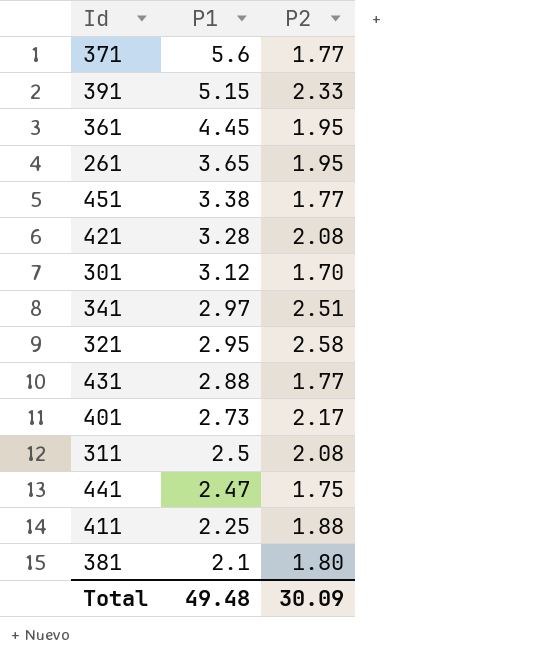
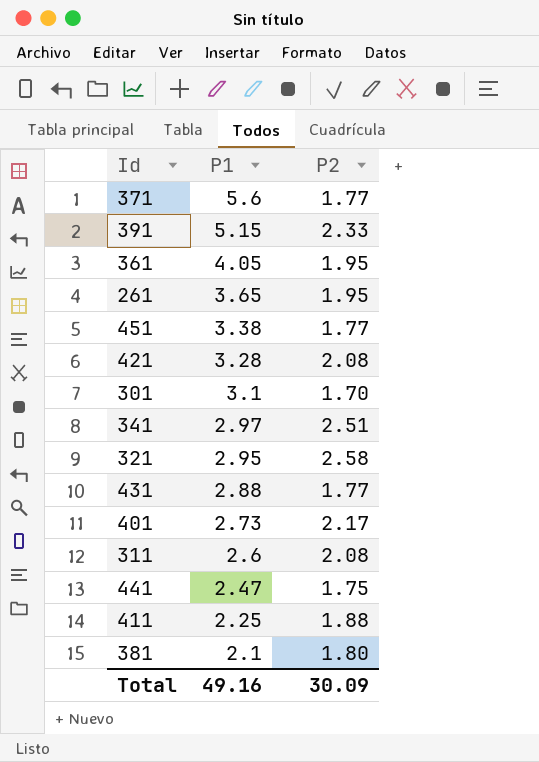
361 | P1: 4.45 -> 4.05
301 | P1: 3.12 -> 3.1
311 | P1: 2.5 -> 2.6
Total | P1: 49.48 -> 49.16

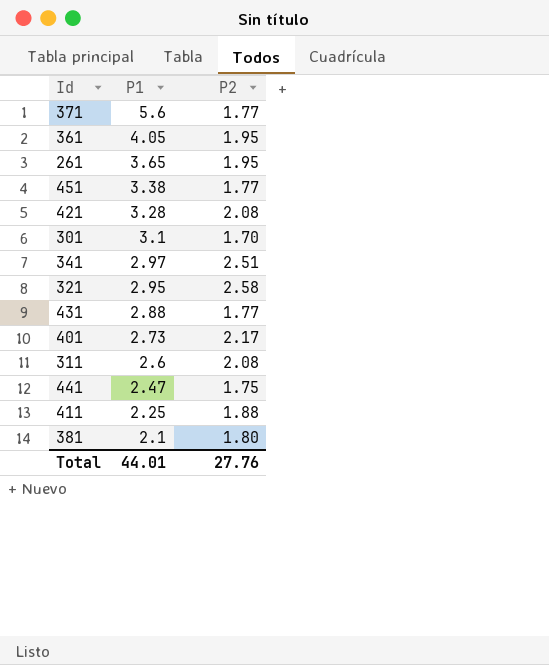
row 391: 5.15 | 2.33 -> none
Total | P1: 49.16 -> 44.01
Total | P2: 30.09 -> 27.76

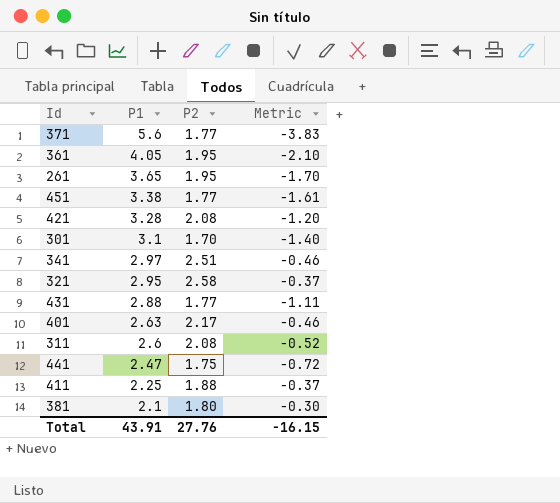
column Metric | formula: none -> [P2] - [P1]
401 | P1: 2.73 -> 2.63
Total | P1: 44.01 -> 43.91

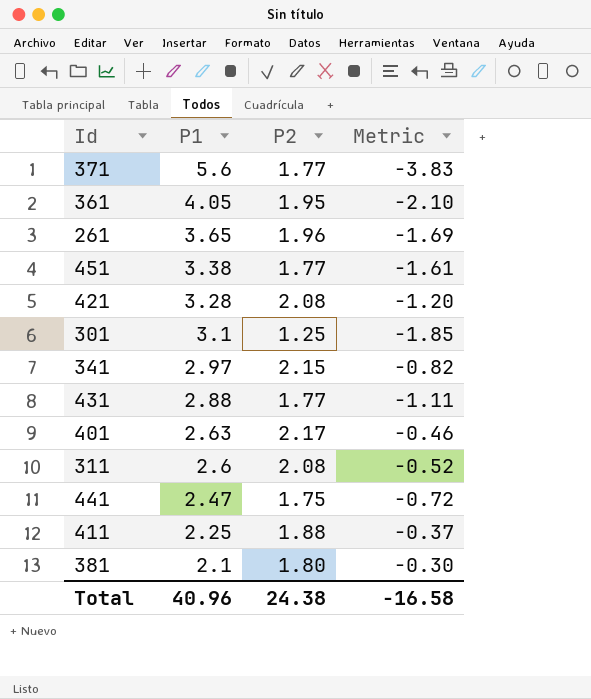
row 321: 2.95 | 2.58 | -0.37 -> none
261 | P2: 1.95 -> 1.96
261 | Metric: -1.70 -> -1.69
301 | P2: 1.70 -> 1.25
301 | Metric: -1.40 -> -1.85
341 | P2: 2.51 -> 2.15
341 | Metric: -0.46 -> -0.82
Total | P1: 43.91 -> 40.96
Total | P2: 27.76 -> 24.38
Total | Metric: -16.15 -> -16.58

